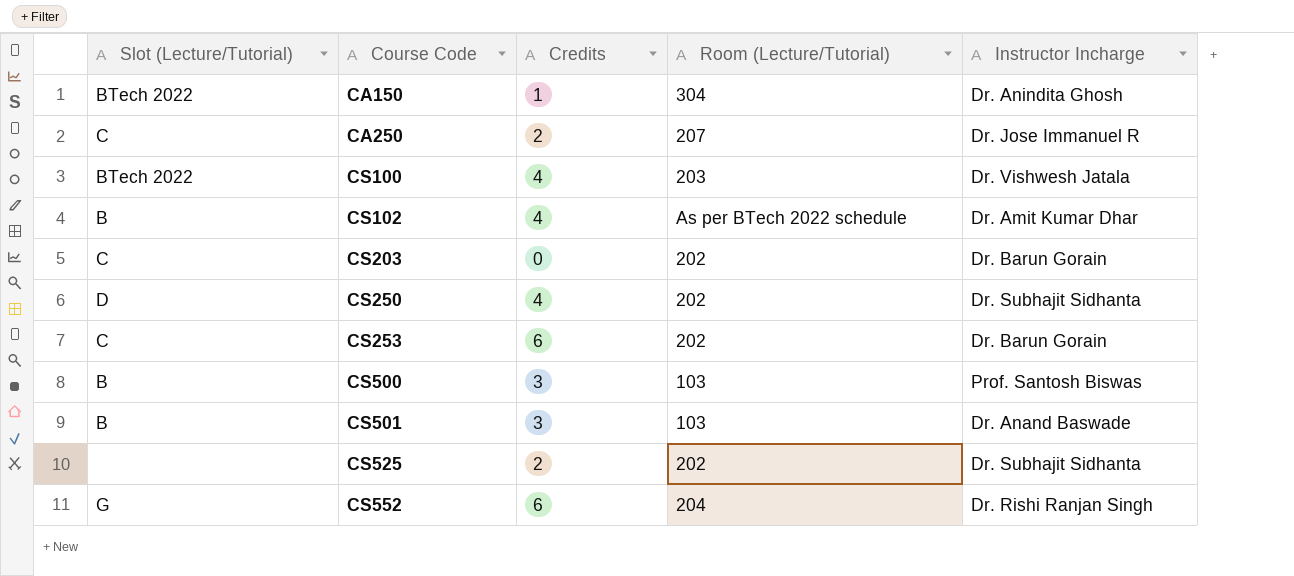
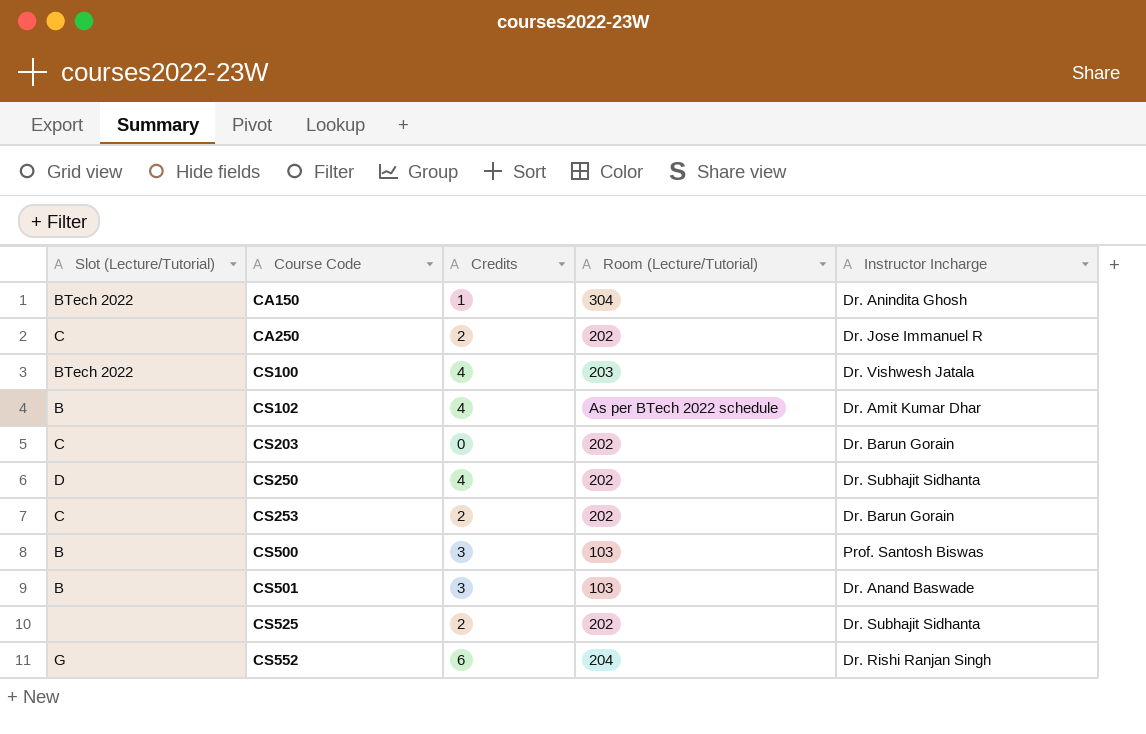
CA250 | Room (Lecture/Tutorial): 207 -> 202
CS253 | Credits: 6 -> 2

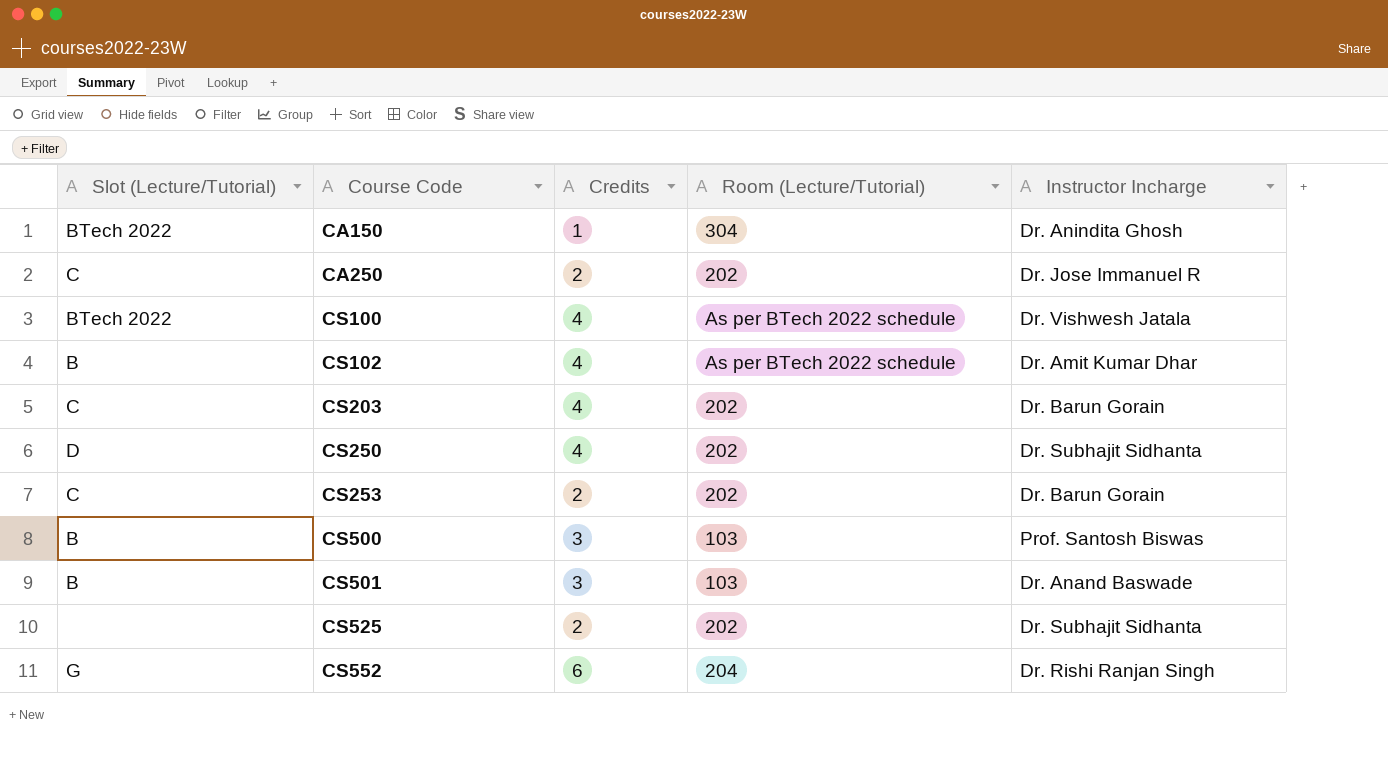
CS100 | Room (Lecture/Tutorial): 203 -> As per BTech 2022 schedule
CS203 | Credits: 0 -> 4

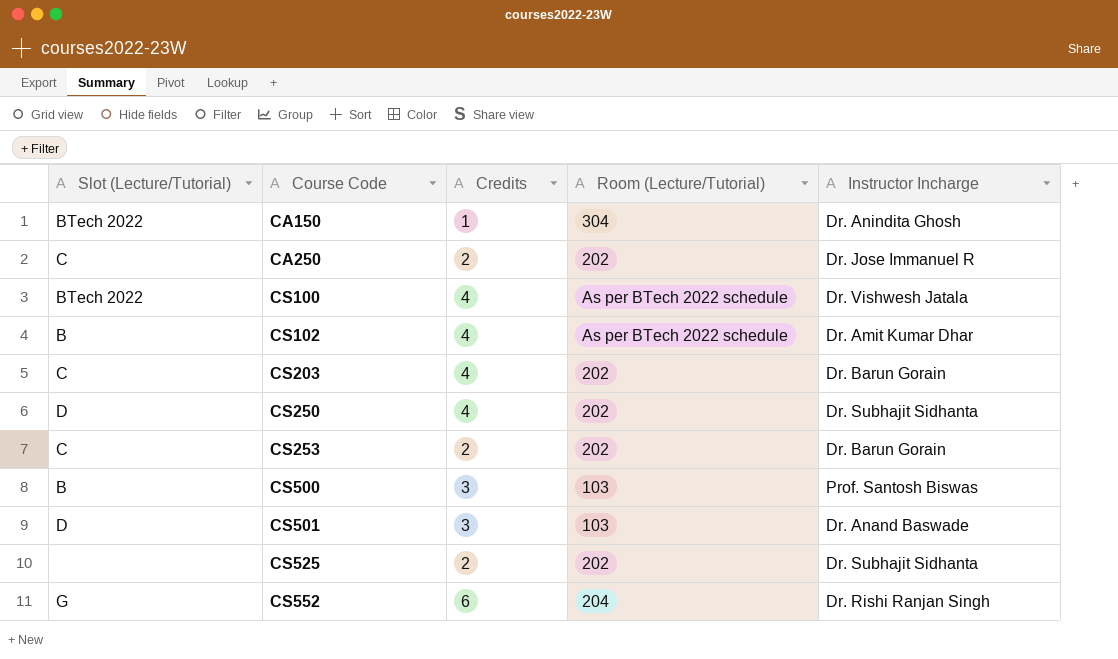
CS501 | Slot (Lecture/Tutorial): B -> D

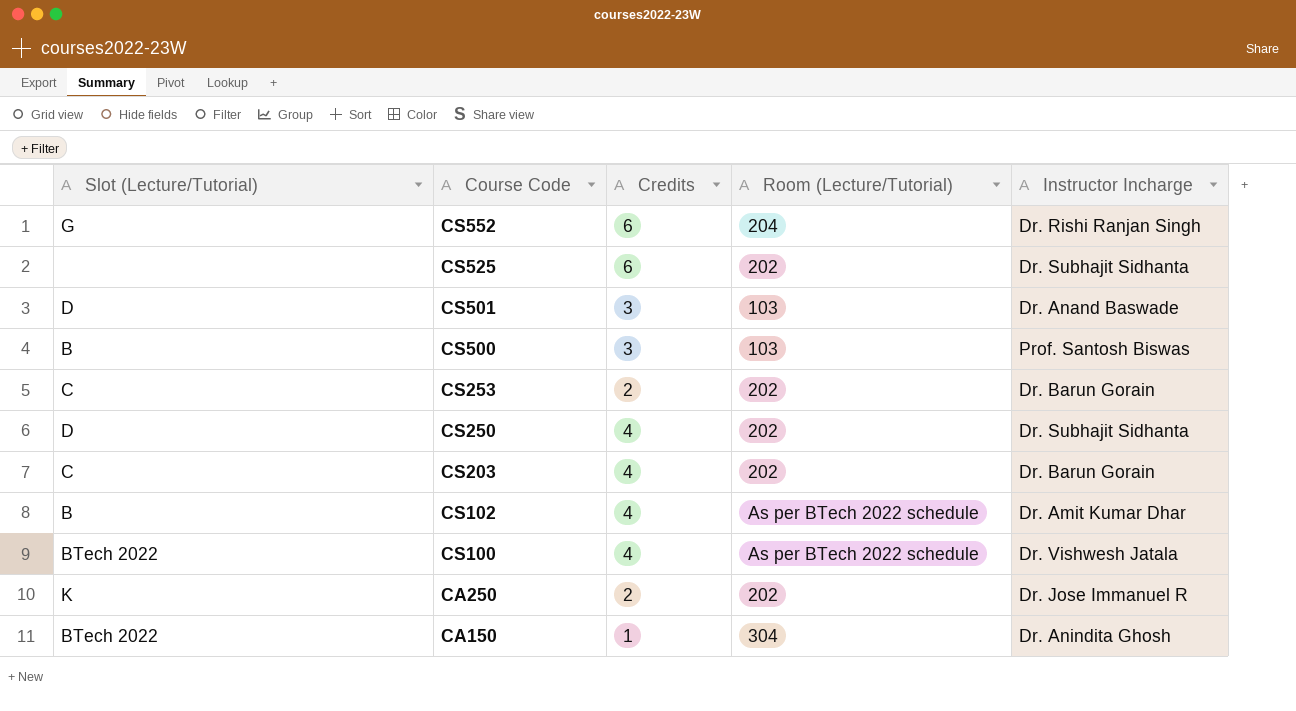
row order: Course Code ascending -> Course Code descending
CS525 | Credits: 2 -> 6
CA250 | Slot (Lecture/Tutorial): C -> K

